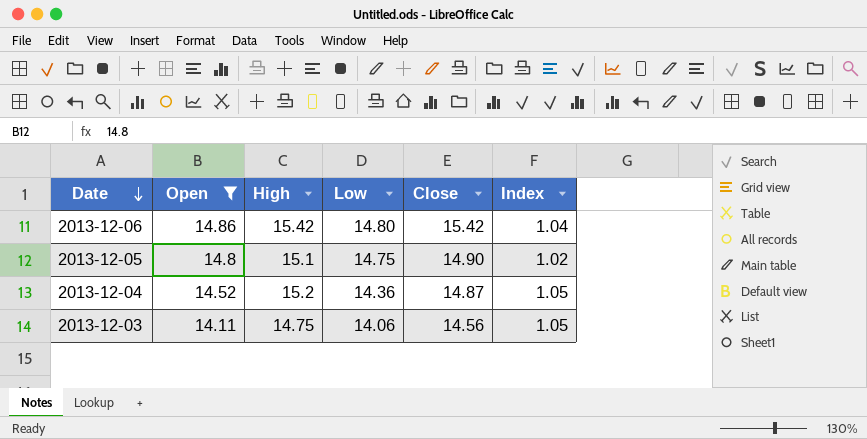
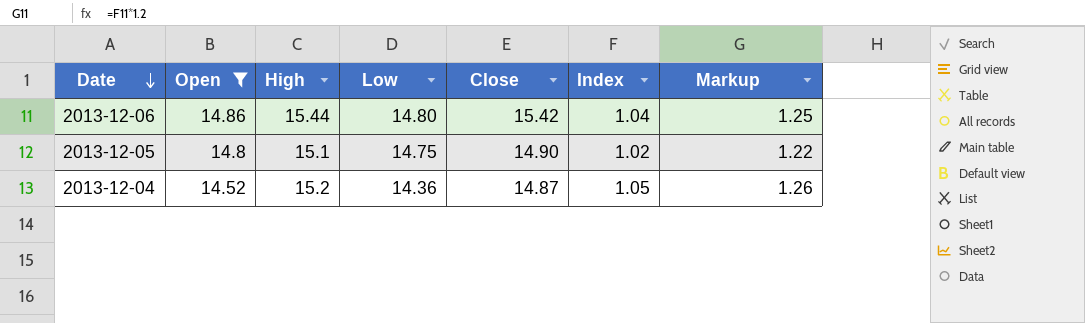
column Markup | formula: none -> [Index] * 1.2
row 2013-12-03: 14.11 | 14.75 | 14.06 | 14.56 | 1.05 -> none
2013-12-06 | High: 15.42 -> 15.44

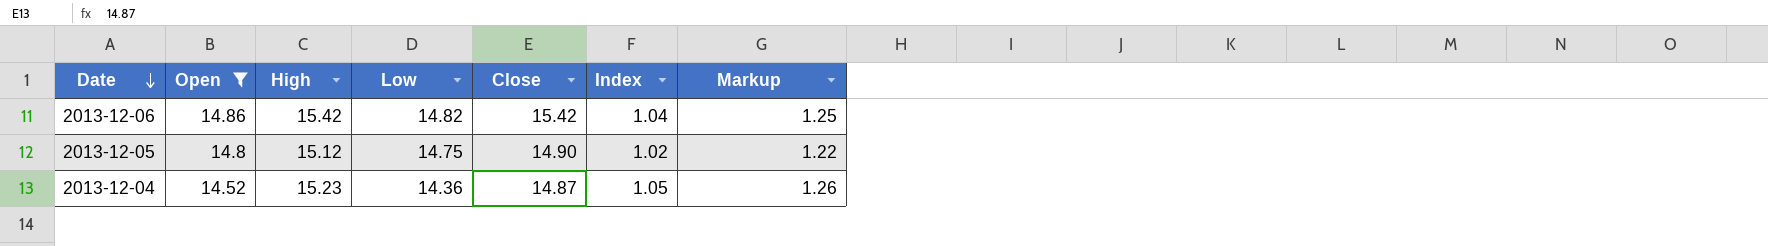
2013-12-06 | High: 15.44 -> 15.42
2013-12-06 | Low: 14.80 -> 14.82
2013-12-05 | High: 15.1 -> 15.12
2013-12-04 | High: 15.2 -> 15.23

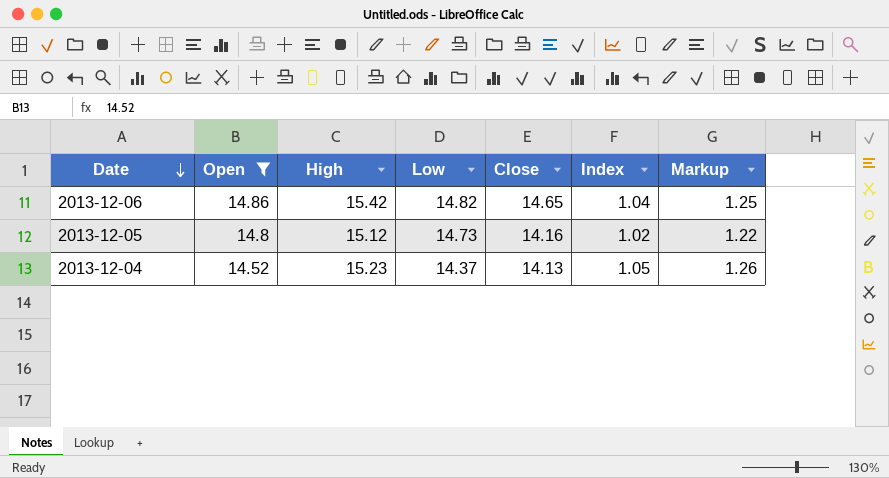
2013-12-06 | Close: 15.42 -> 14.65
2013-12-05 | Low: 14.75 -> 14.73
2013-12-05 | Close: 14.90 -> 14.16
2013-12-04 | Low: 14.36 -> 14.37
2013-12-04 | Close: 14.87 -> 14.13

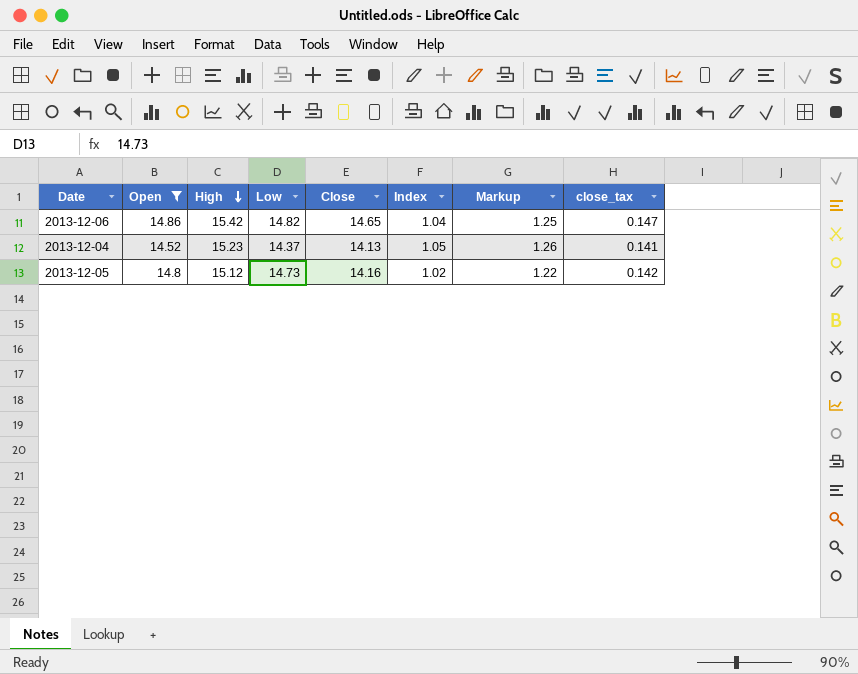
row order: Date descending -> High descending
column close_tax | formula: none -> [Close] * 0.01

